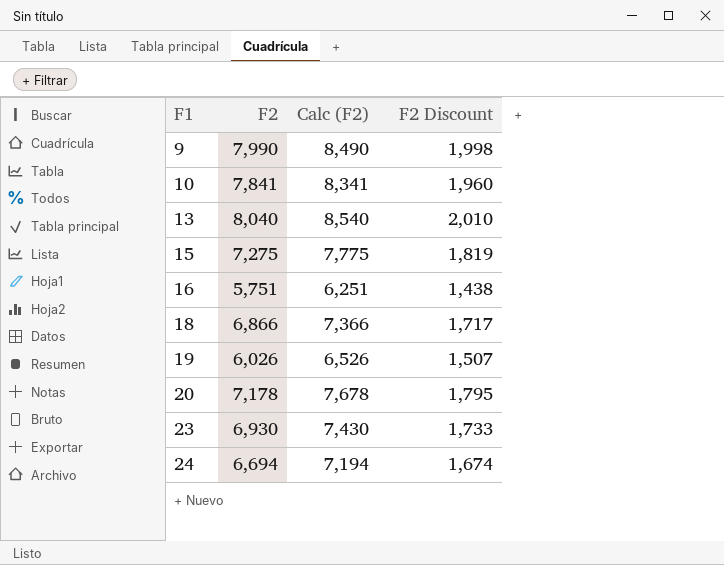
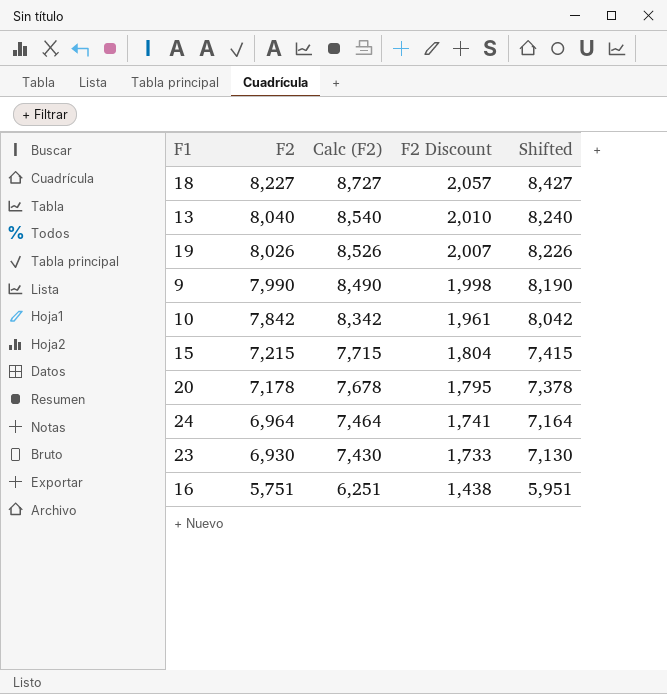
row order: F1 ascending -> F2 descending
column Shifted | formula: none -> [F2] + 200
18 | F2: 6,866 -> 8,227
18 | Calc (F2): 7,366 -> 8,727
18 | F2 Discount: 1,717 -> 2,057
19 | F2: 6,026 -> 8,026
19 | Calc (F2): 6,526 -> 8,526
19 | F2 Discount: 1,507 -> 2,007
10 | F2: 7,841 -> 7,842
10 | Calc (F2): 8,341 -> 8,342
10 | F2 Discount: 1,960 -> 1,961
15 | F2: 7,275 -> 7,215
15 | Calc (F2): 7,775 -> 7,715
15 | F2 Discount: 1,819 -> 1,804
24 | F2: 6,694 -> 6,964
24 | Calc (F2): 7,194 -> 7,464
24 | F2 Discount: 1,674 -> 1,741

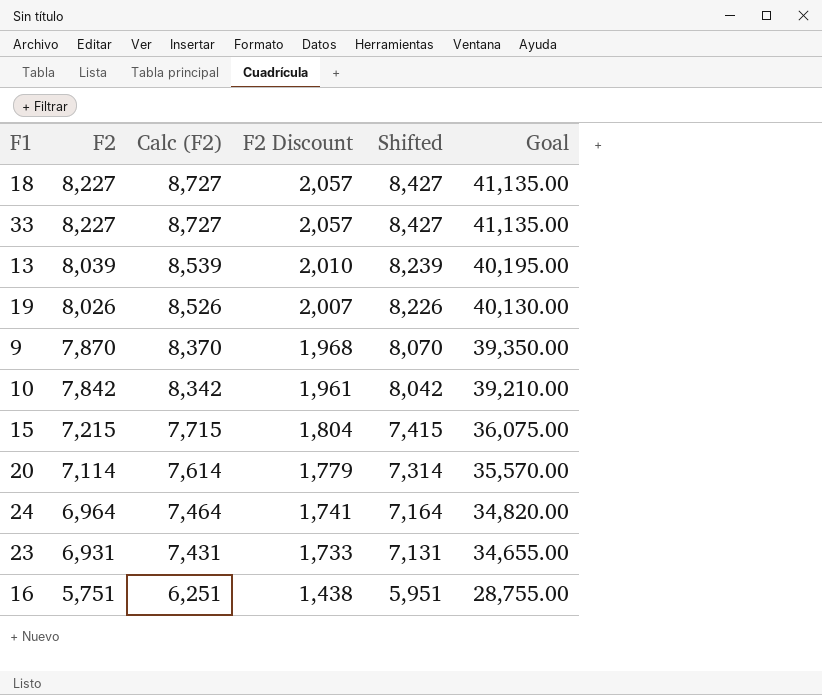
column Goal | formula: none -> [F2] * 5
row 33: none -> 8,227 | 8,727 | 2,057 | 8,427 | 41,135.00
13 | F2: 8,040 -> 8,039
13 | Calc (F2): 8,540 -> 8,539
13 | Shifted: 8,240 -> 8,239
9 | F2: 7,990 -> 7,870
9 | Calc (F2): 8,490 -> 8,370
9 | F2 Discount: 1,998 -> 1,968
9 | Shifted: 8,190 -> 8,070
20 | F2: 7,178 -> 7,114
20 | Calc (F2): 7,678 -> 7,614
20 | F2 Discount: 1,795 -> 1,779
20 | Shifted: 7,378 -> 7,314
23 | F2: 6,930 -> 6,931
23 | Calc (F2): 7,430 -> 7,431
23 | Shifted: 7,130 -> 7,131

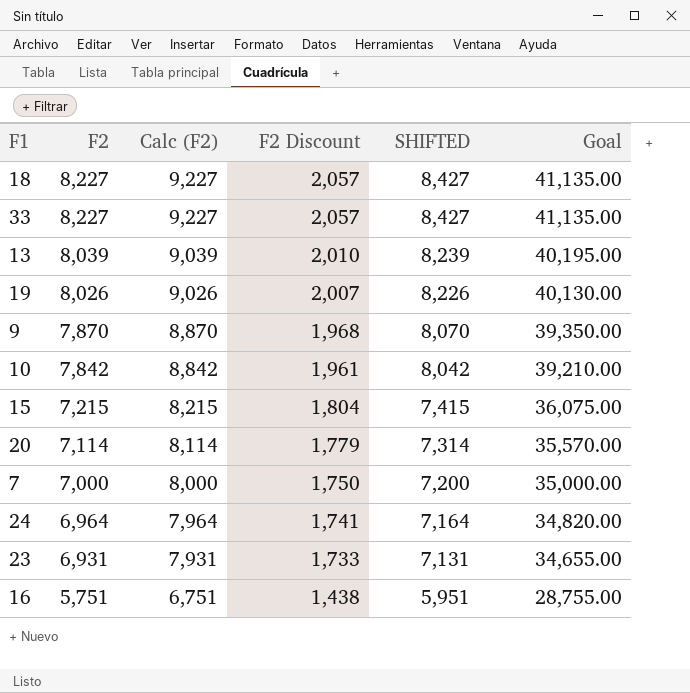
column Calc (F2) | formula: [F2] + 500 -> [F2] + 1000
column name: Shifted -> SHIFTED
row 7: none -> 7,000 | 8,000 | 1,750 | 7,200 | 35,000.00

